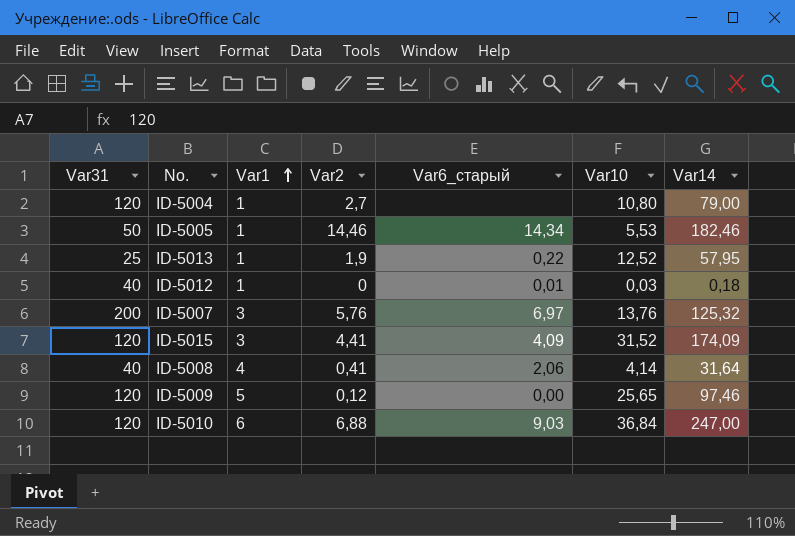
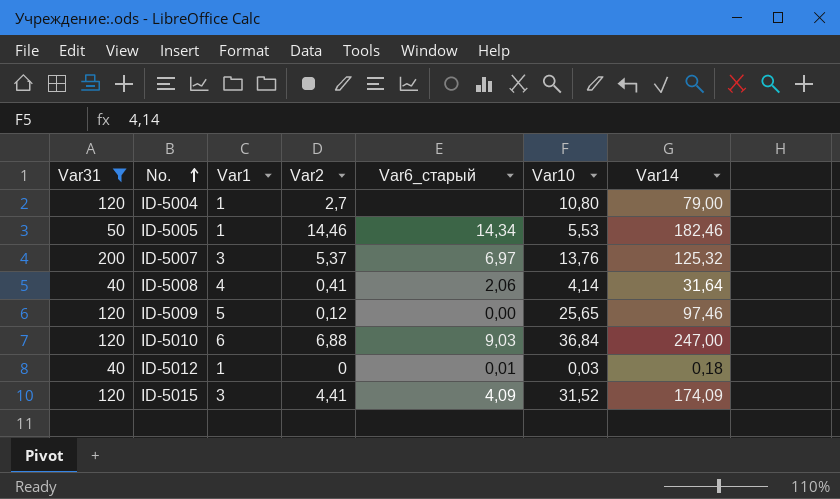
filter: none -> Var31 != 25
row order: Var1 ascending -> No. ascending
ID-5007 | Var2: 5,76 -> 5,37

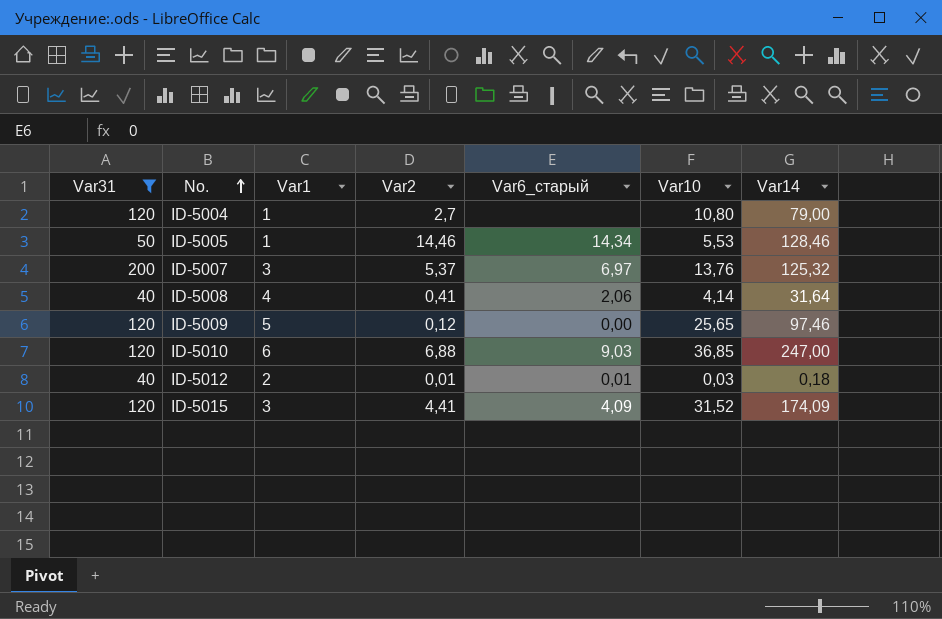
ID-5005 | Var14: 182,46 -> 128,46
ID-5010 | Var10: 36,84 -> 36,85
ID-5012 | Var1: 1 -> 2
ID-5012 | Var2: 0 -> 0,01

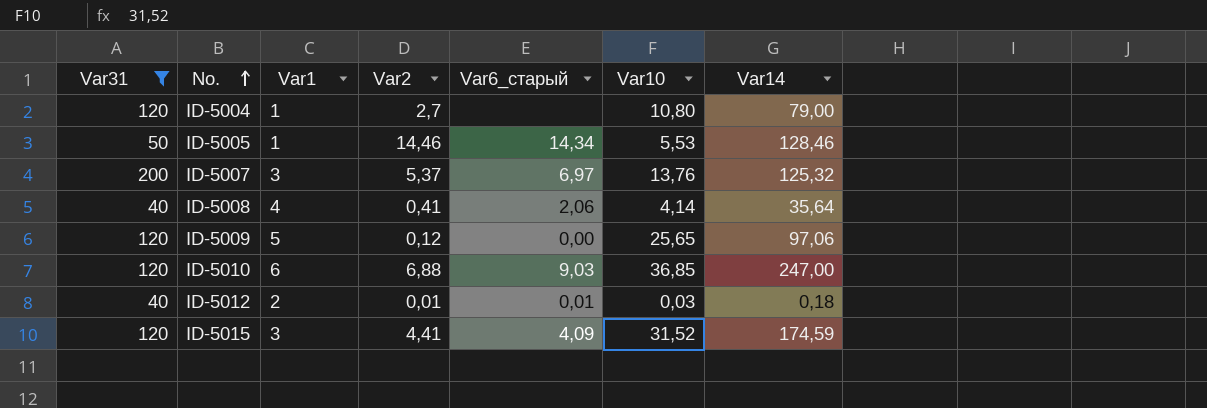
ID-5008 | Var14: 31,64 -> 35,64
ID-5009 | Var14: 97,46 -> 97,06
ID-5015 | Var14: 174,09 -> 174,59

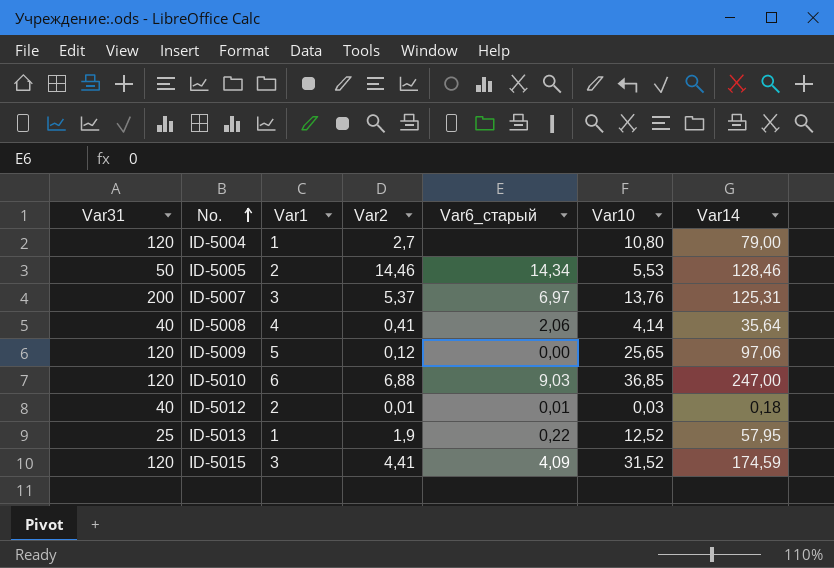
filter: Var31 != 25 -> none
ID-5005 | Var1: 1 -> 2
ID-5007 | Var14: 125,32 -> 125,31

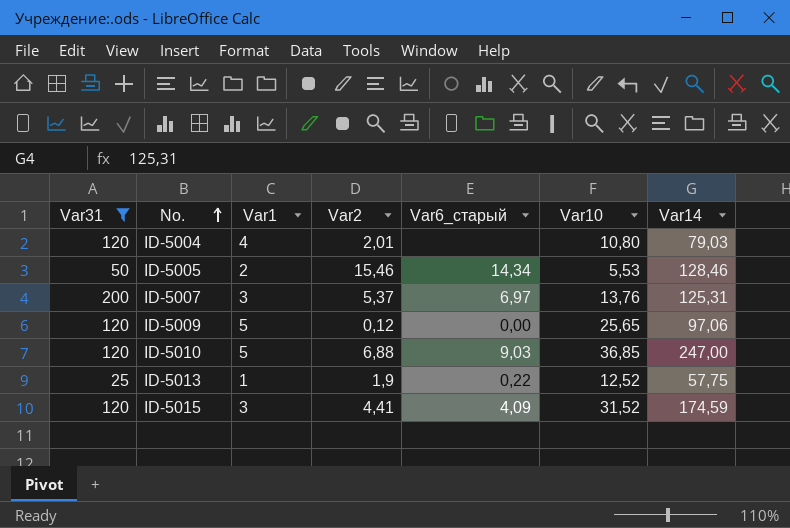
filter: none -> Var31 != 40
ID-5004 | Var1: 1 -> 4
ID-5004 | Var2: 2,7 -> 2,01
ID-5004 | Var14: 79,00 -> 79,03
ID-5005 | Var2: 14,46 -> 15,46
ID-5010 | Var1: 6 -> 5
ID-5013 | Var14: 57,95 -> 57,75

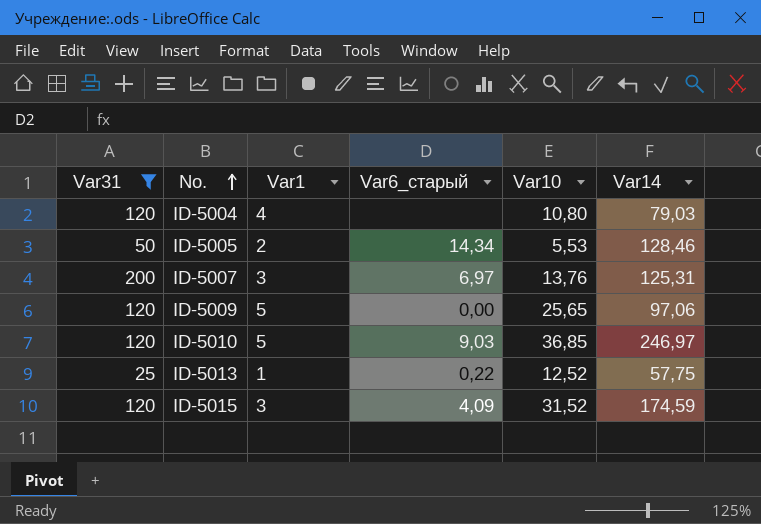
column Var2 | position: 4 -> none
ID-5010 | Var14: 247,00 -> 246,97

